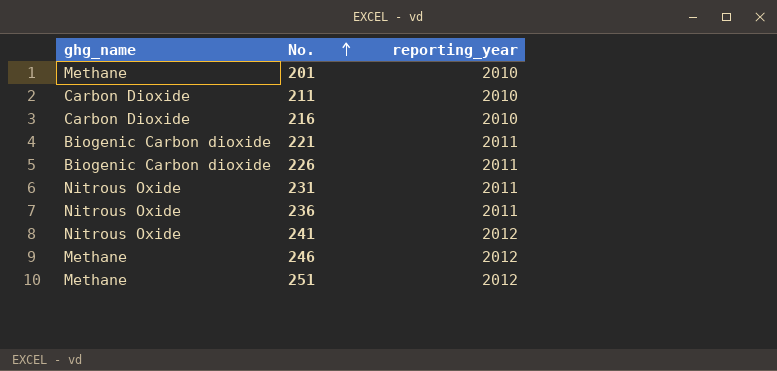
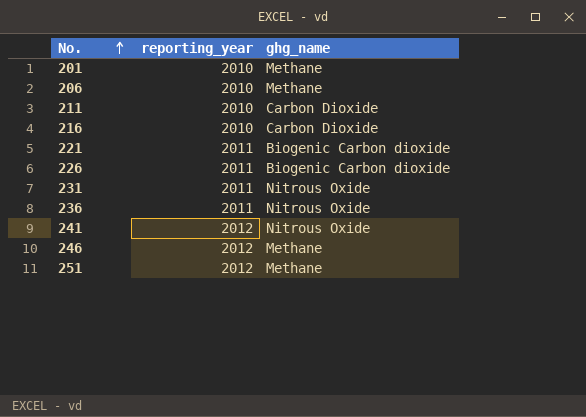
column ghg_name | position: 1 -> 3
row 206: none -> 2010 | Methane

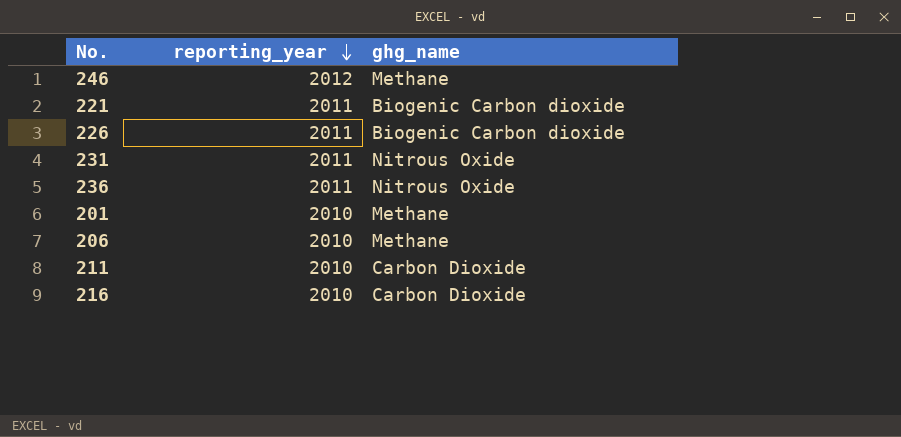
row order: No. ascending -> reporting_year descending
row 241: 2012 | Nitrous Oxide -> none
row 251: 2012 | Methane -> none

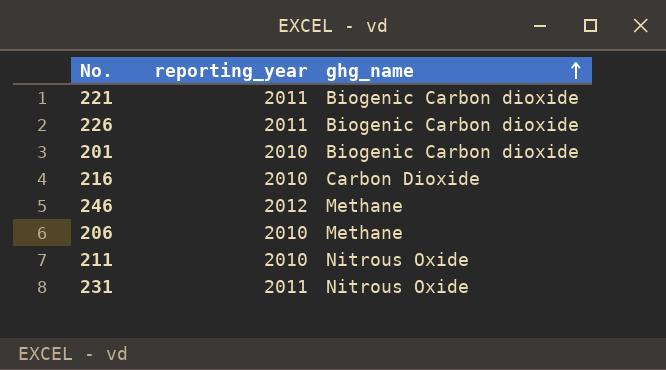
row order: reporting_year descending -> ghg_name ascending
row 236: 2011 | Nitrous Oxide -> none
201 | ghg_name: Methane -> Biogenic Carbon dioxide
211 | ghg_name: Carbon Dioxide -> Nitrous Oxide

